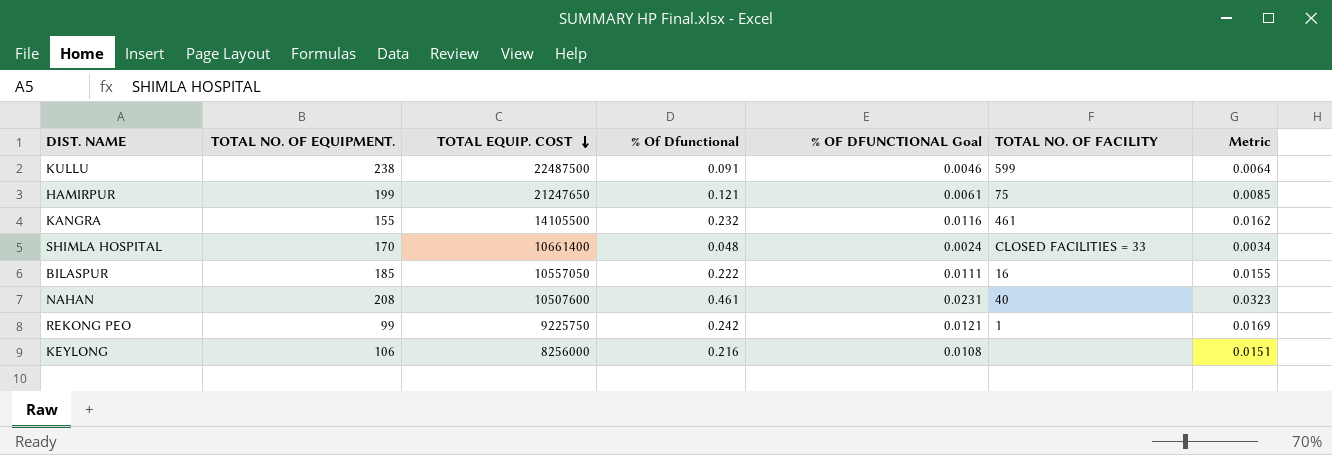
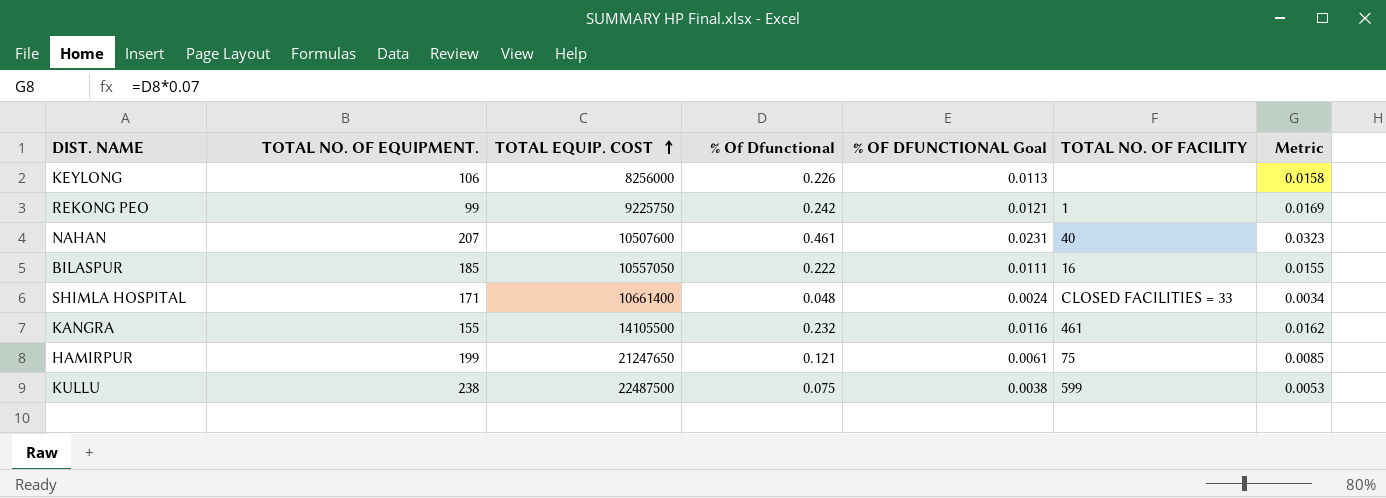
row order: TOTAL EQUIP. COST descending -> TOTAL EQUIP. COST ascending
KEYLONG | % Of Dfunctional: 0.216 -> 0.226
KEYLONG | % OF DFUNCTIONAL Goal: 0.0108 -> 0.0113
KEYLONG | Metric: 0.0151 -> 0.0158
NAHAN | TOTAL NO. OF EQUIPMENT.: 208 -> 207
SHIMLA HOSPITAL | TOTAL NO. OF EQUIPMENT.: 170 -> 171
KULLU | % Of Dfunctional: 0.091 -> 0.075
KULLU | % OF DFUNCTIONAL Goal: 0.0046 -> 0.0038
KULLU | Metric: 0.0064 -> 0.0053

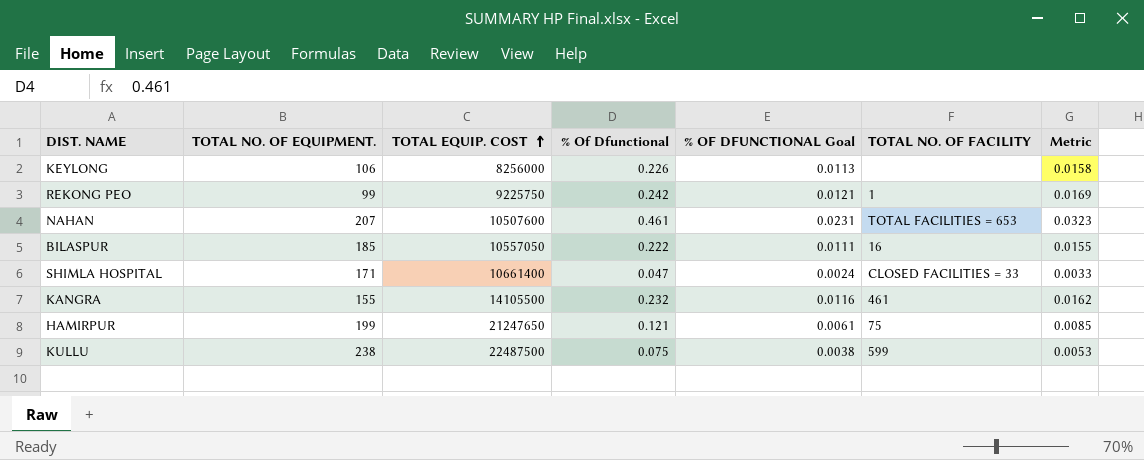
NAHAN | TOTAL NO. OF FACILITY: 40 -> TOTAL FACILITIES = 653
SHIMLA HOSPITAL | % Of Dfunctional: 0.048 -> 0.047
SHIMLA HOSPITAL | Metric: 0.0034 -> 0.0033

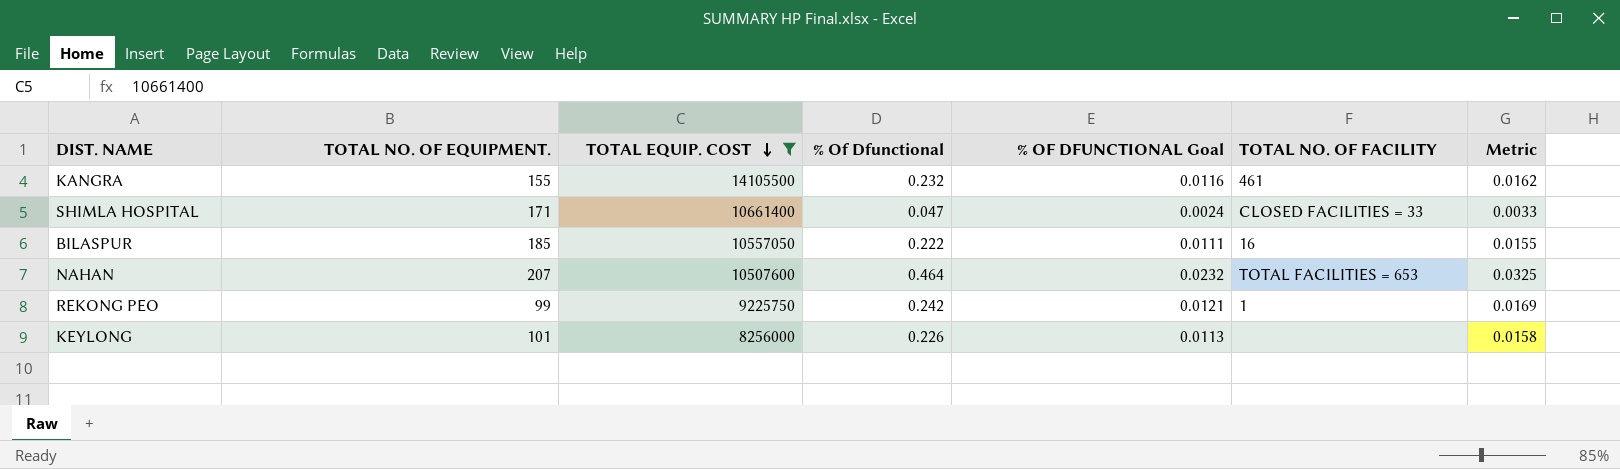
filter: none -> TOTAL EQUIP. COST <= 14105500
row order: TOTAL EQUIP. COST ascending -> TOTAL EQUIP. COST descending
NAHAN | % Of Dfunctional: 0.461 -> 0.464
NAHAN | % OF DFUNCTIONAL Goal: 0.0231 -> 0.0232
NAHAN | Metric: 0.0323 -> 0.0325
KEYLONG | TOTAL NO. OF EQUIPMENT.: 106 -> 101

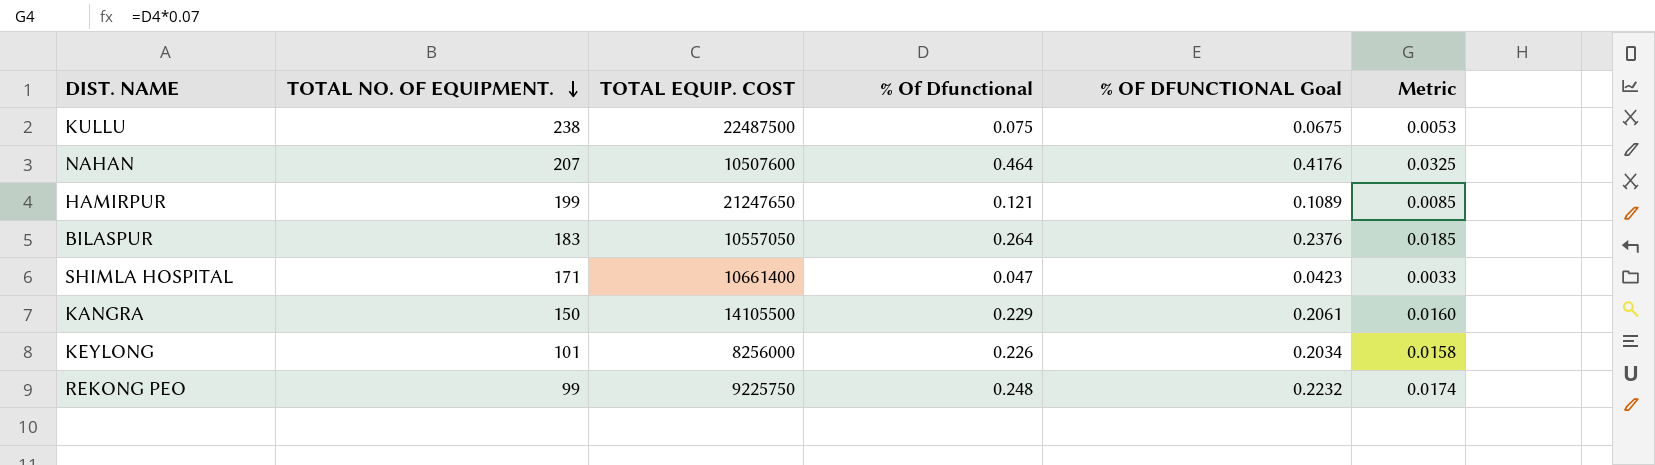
filter: TOTAL EQUIP. COST <= 14105500 -> none
row order: TOTAL EQUIP. COST descending -> TOTAL NO. OF EQUIPMENT. descending
column TOTAL NO. OF FACILITY | position: 6 -> none
column % OF DFUNCTIONAL Goal | formula: [% Of Dfunctional] * 0.05 -> [% Of Dfunctional] * 0.9
BILASPUR | TOTAL NO. OF EQUIPMENT.: 185 -> 183
BILASPUR | % Of Dfunctional: 0.222 -> 0.264
BILASPUR | Metric: 0.0155 -> 0.0185
KANGRA | TOTAL NO. OF EQUIPMENT.: 155 -> 150
KANGRA | % Of Dfunctional: 0.232 -> 0.229
KANGRA | Metric: 0.0162 -> 0.0160
REKONG PEO | % Of Dfunctional: 0.242 -> 0.248
REKONG PEO | Metric: 0.0169 -> 0.0174

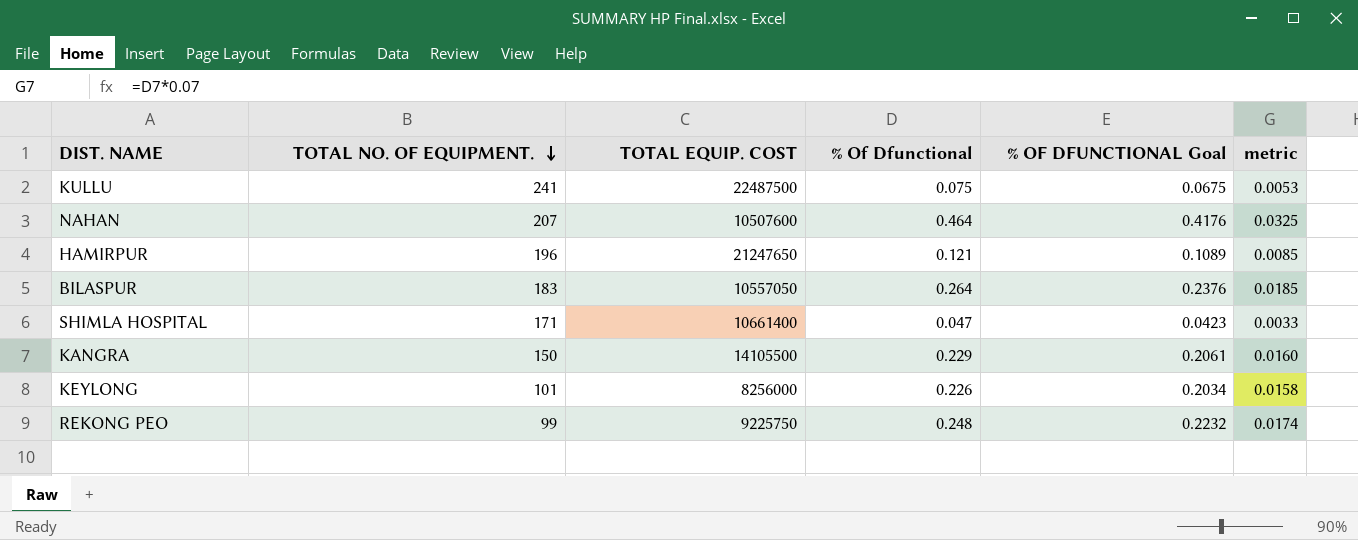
column name: Metric -> metric
KULLU | TOTAL NO. OF EQUIPMENT.: 238 -> 241
HAMIRPUR | TOTAL NO. OF EQUIPMENT.: 199 -> 196

